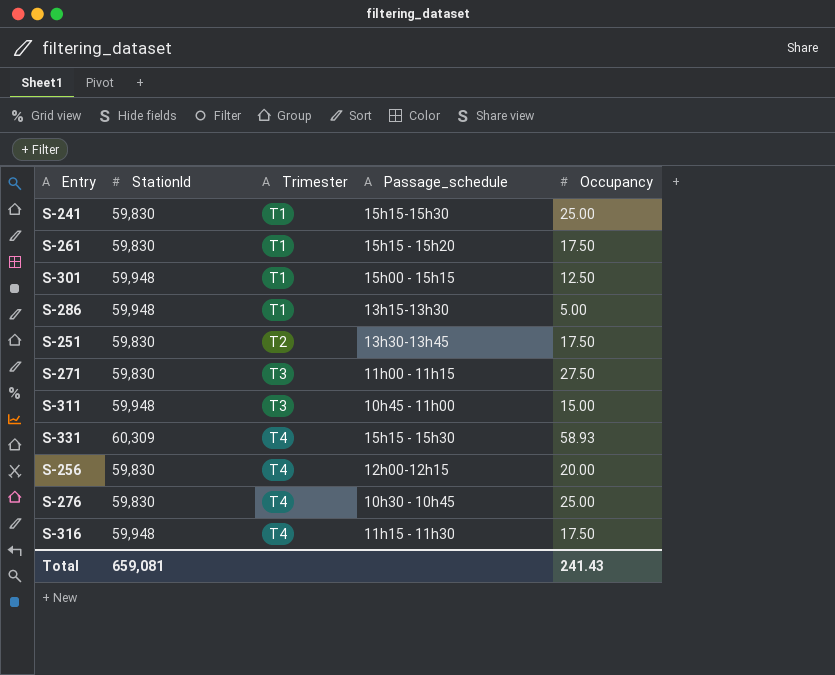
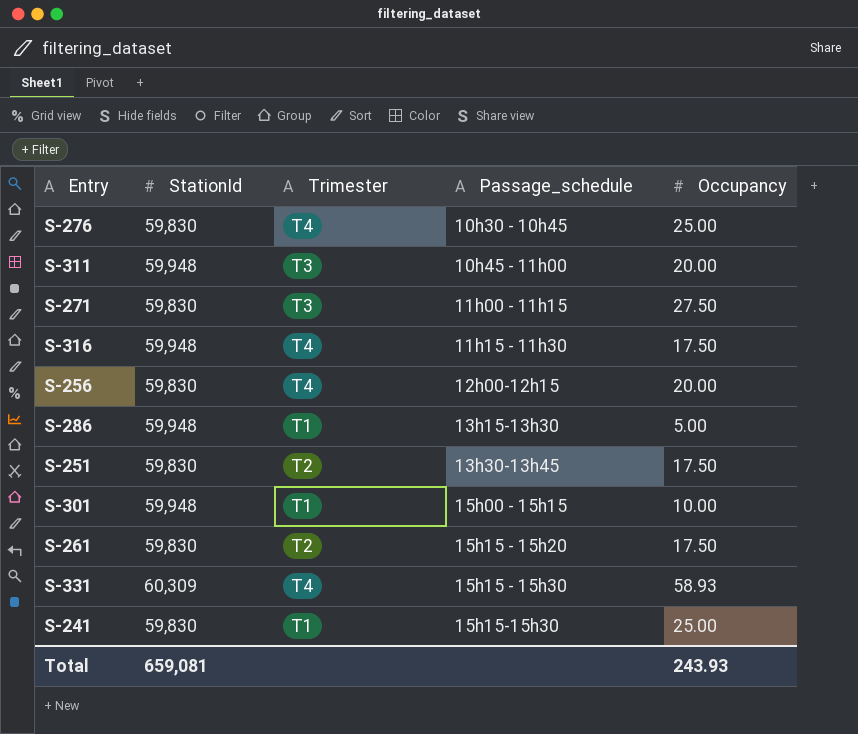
row order: Trimester ascending -> Passage_schedule ascending
S-311 | Occupancy: 15.00 -> 20.00
S-301 | Occupancy: 12.50 -> 10.00
S-261 | Trimester: T1 -> T2
Total | Occupancy: 241.43 -> 243.93

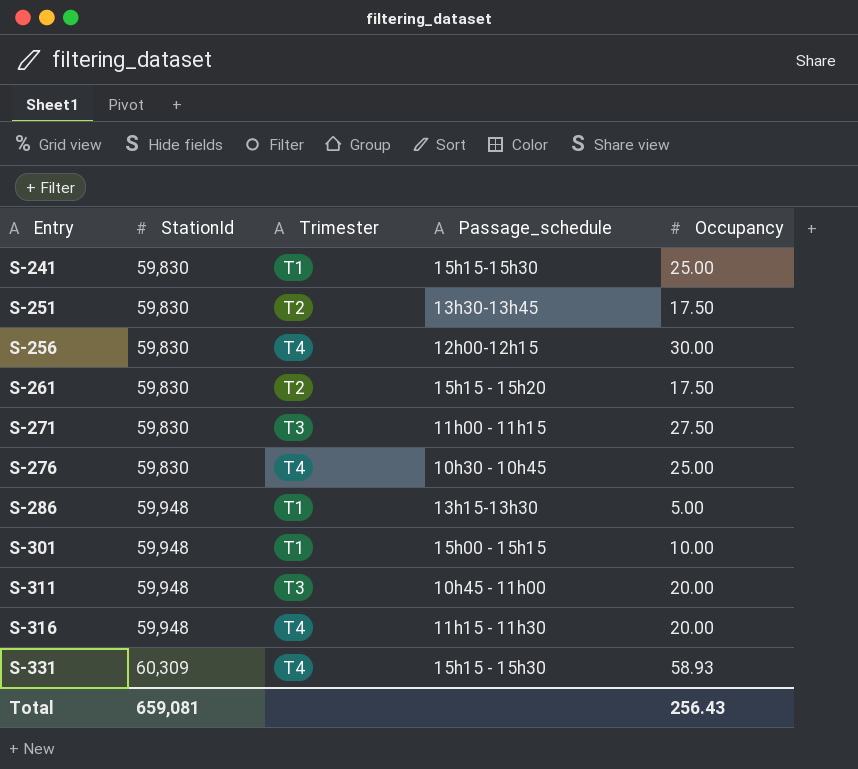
row order: Passage_schedule ascending -> Entry ascending
S-256 | Occupancy: 20.00 -> 30.00
S-316 | Occupancy: 17.50 -> 20.00
Total | Occupancy: 243.93 -> 256.43

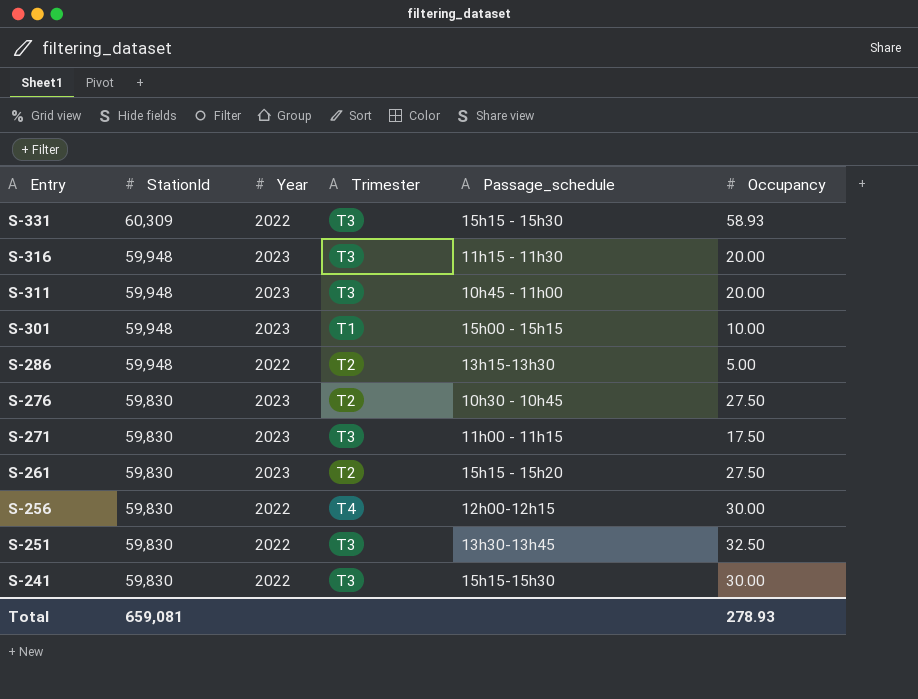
row order: Entry ascending -> Entry descending
column Year | position: none -> 3
S-331 | Trimester: T4 -> T3
S-316 | Trimester: T4 -> T3
S-286 | Trimester: T1 -> T2
S-276 | Trimester: T4 -> T2
S-276 | Occupancy: 25.00 -> 27.50
S-271 | Occupancy: 27.50 -> 17.50
S-261 | Occupancy: 17.50 -> 27.50
S-251 | Trimester: T2 -> T3
S-251 | Occupancy: 17.50 -> 32.50
S-241 | Trimester: T1 -> T3
S-241 | Occupancy: 25.00 -> 30.00
Total | Occupancy: 256.43 -> 278.93

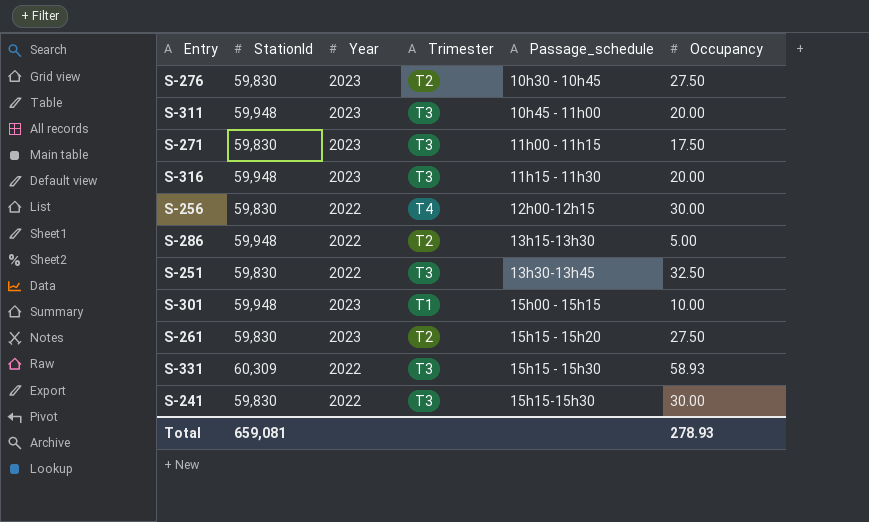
row order: Entry descending -> Passage_schedule ascending

